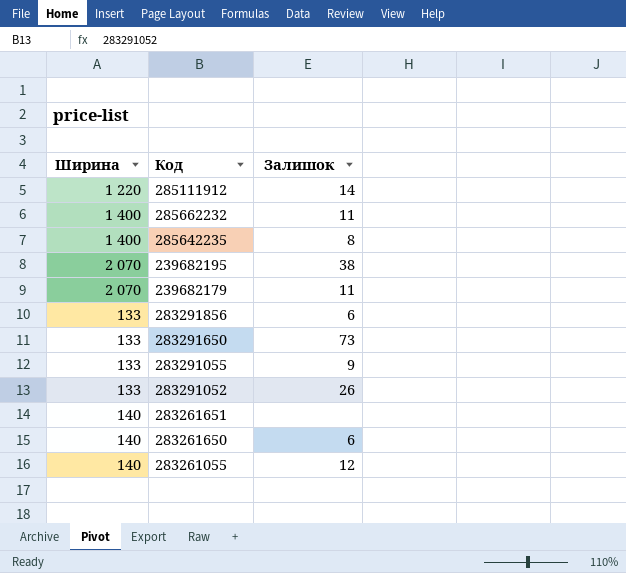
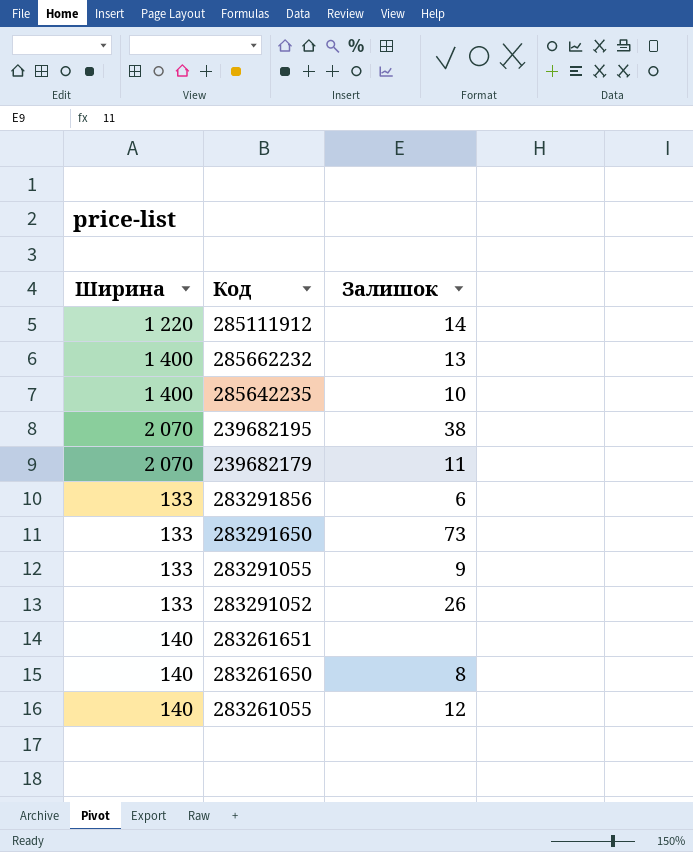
285662232 | Залишок: 11 -> 13
285642235 | Залишок: 8 -> 10
283261650 | Залишок: 6 -> 8

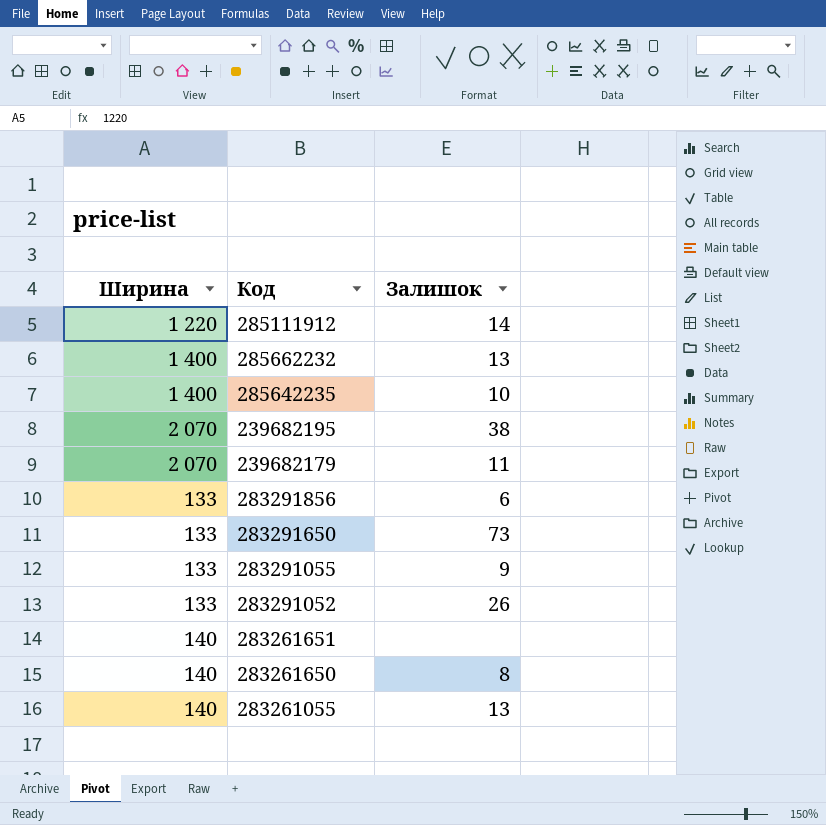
283261055 | Залишок: 12 -> 13

